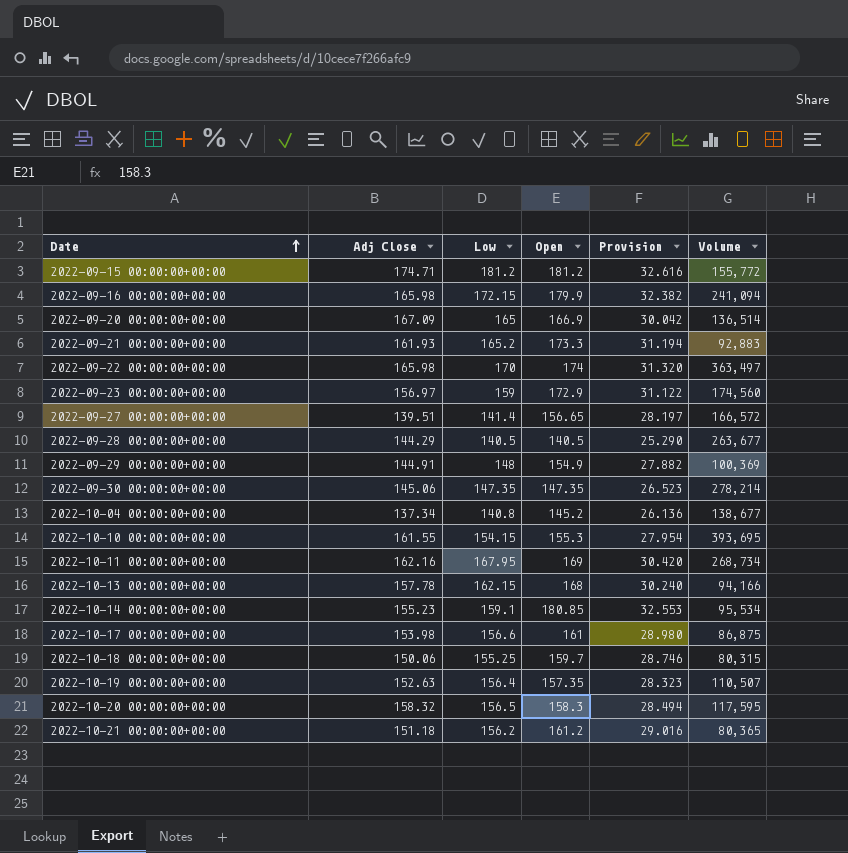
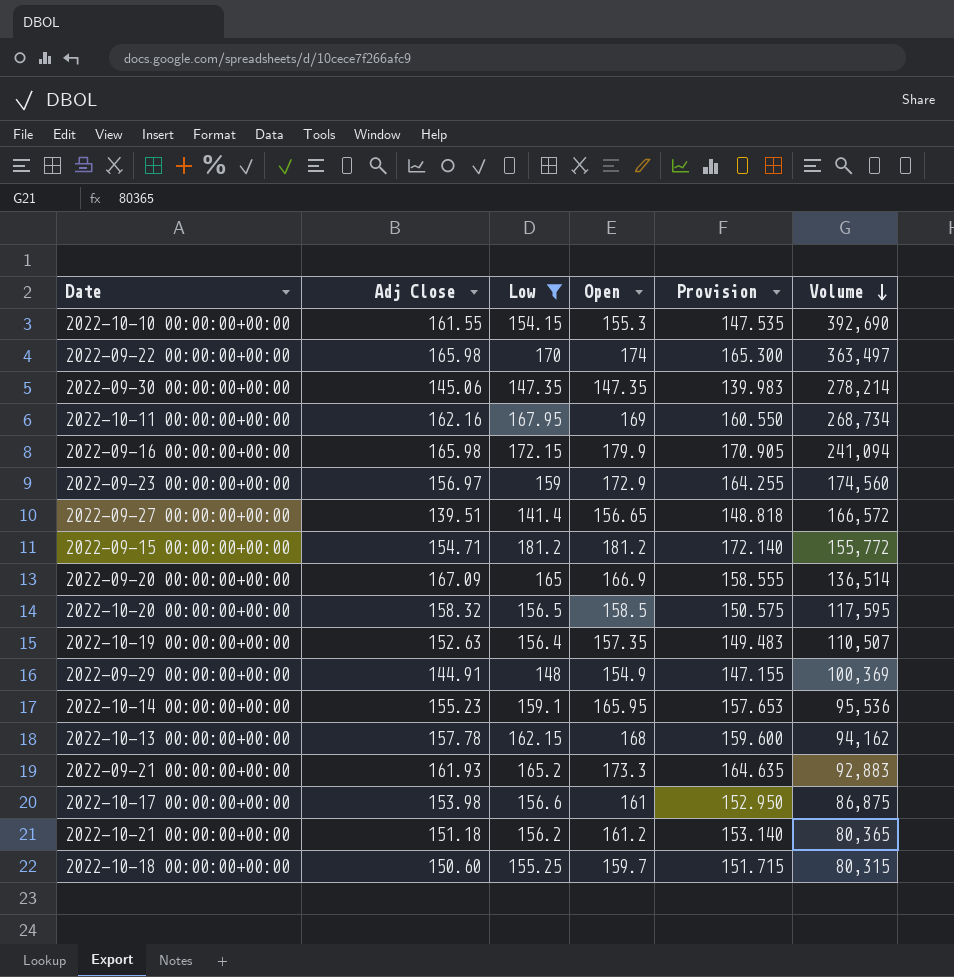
filter: none -> Low >= 141.4
row order: Date ascending -> Volume descending
column Provision | formula: [Open] * 0.18 -> [Open] * 0.95
2022-10-10 00:00:00+00:00 | Volume: 393,695 -> 392,690
2022-09-15 00:00:00+00:00 | Adj Close: 174.71 -> 154.71
2022-10-20 00:00:00+00:00 | Open: 158.3 -> 158.5
2022-10-14 00:00:00+00:00 | Open: 180.85 -> 165.95
2022-10-14 00:00:00+00:00 | Volume: 95,534 -> 95,536
2022-10-13 00:00:00+00:00 | Volume: 94,166 -> 94,162
2022-10-18 00:00:00+00:00 | Adj Close: 150.06 -> 150.60

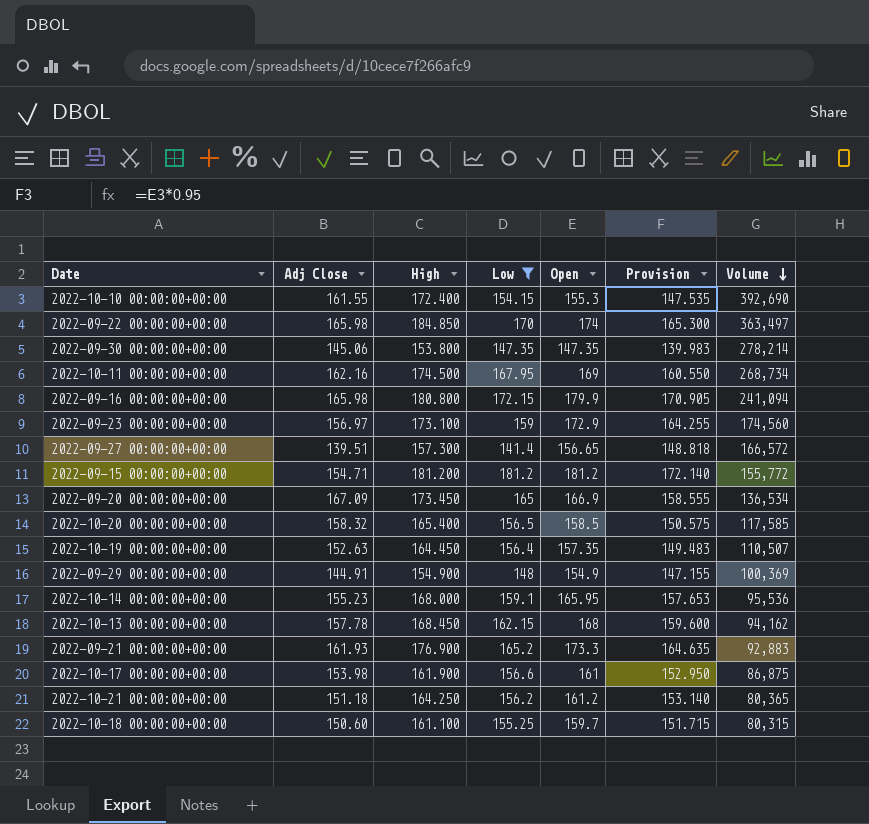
column High | position: none -> 3
2022-09-20 00:00:00+00:00 | Volume: 136,514 -> 136,534
2022-10-20 00:00:00+00:00 | Volume: 117,595 -> 117,585

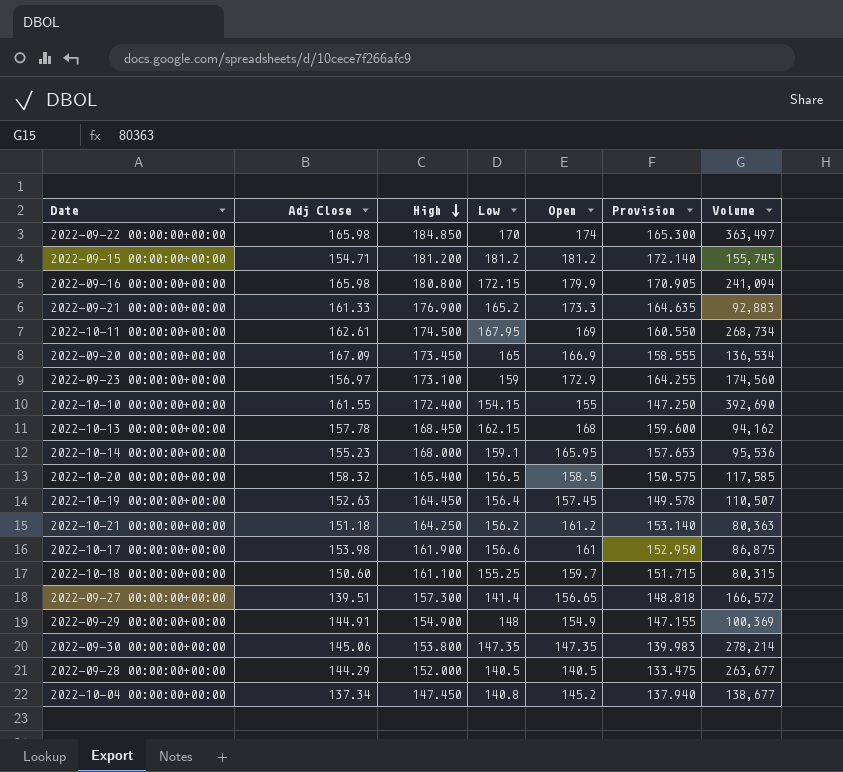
filter: Low >= 141.4 -> none
row order: Volume descending -> High descending
2022-09-15 00:00:00+00:00 | Volume: 155,772 -> 155,745
2022-09-21 00:00:00+00:00 | Adj Close: 161.93 -> 161.33
2022-10-11 00:00:00+00:00 | Adj Close: 162.16 -> 162.61
2022-10-10 00:00:00+00:00 | Open: 155.3 -> 155
2022-10-10 00:00:00+00:00 | Provision: 147.535 -> 147.250
2022-10-19 00:00:00+00:00 | Open: 157.35 -> 157.45
2022-10-19 00:00:00+00:00 | Provision: 149.483 -> 149.578
2022-10-21 00:00:00+00:00 | Volume: 80,365 -> 80,363

